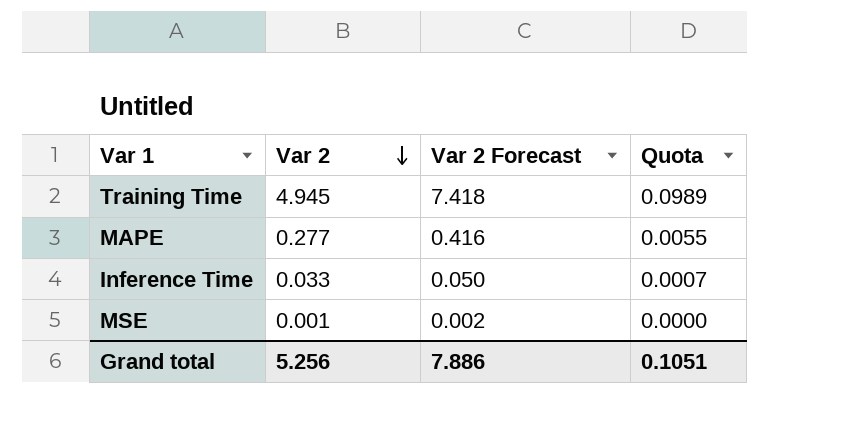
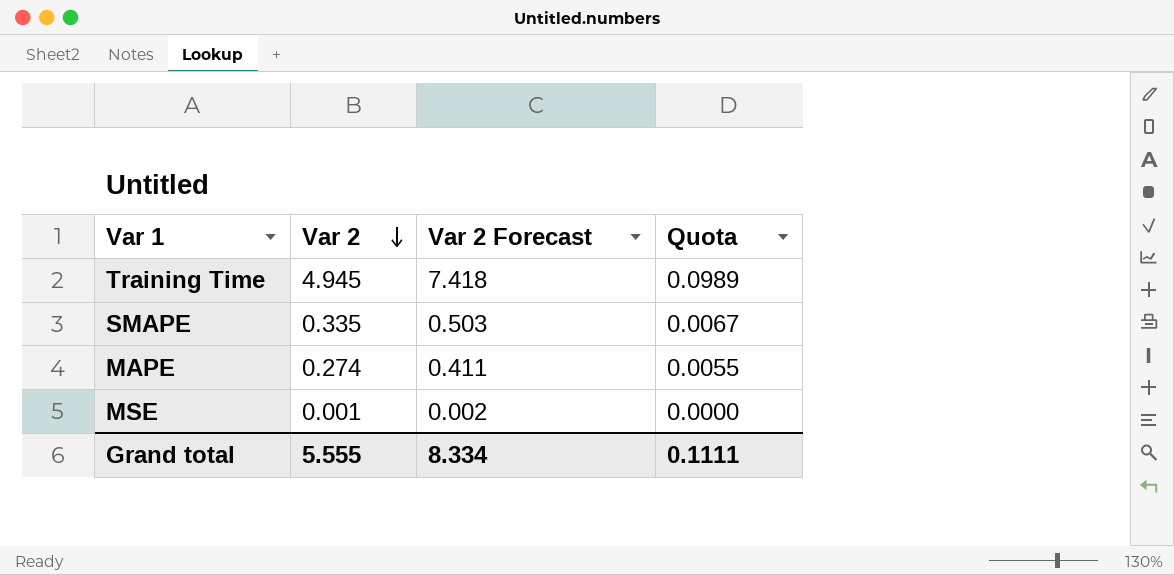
row Inference Time: 0.033 | 0.050 | 0.0007 -> none
row SMAPE: none -> 0.335 | 0.503 | 0.0067
MAPE | Var 2: 0.277 -> 0.274
MAPE | Var 2 Forecast: 0.416 -> 0.411
Grand total | Var 2: 5.256 -> 5.555
Grand total | Var 2 Forecast: 7.886 -> 8.334
Grand total | Quota: 0.1051 -> 0.1111

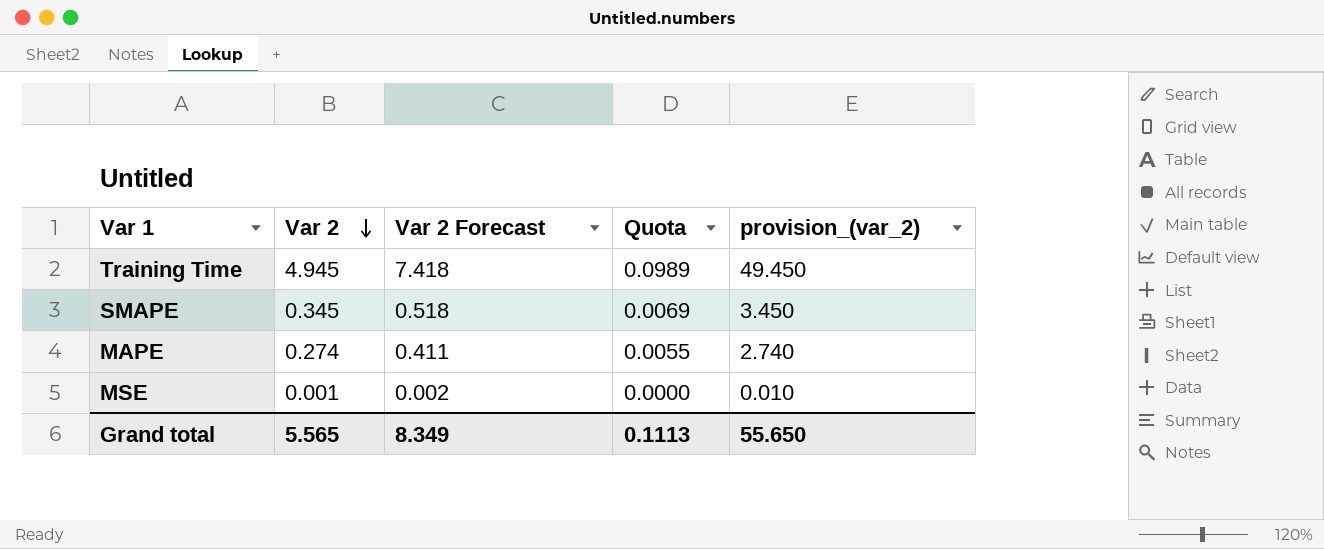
column provision_(var_2) | formula: none -> [Var 2] * 10
SMAPE | Var 2: 0.335 -> 0.345
SMAPE | Var 2 Forecast: 0.503 -> 0.518
SMAPE | Quota: 0.0067 -> 0.0069
Grand total | Var 2: 5.555 -> 5.565
Grand total | Var 2 Forecast: 8.334 -> 8.349
Grand total | Quota: 0.1111 -> 0.1113

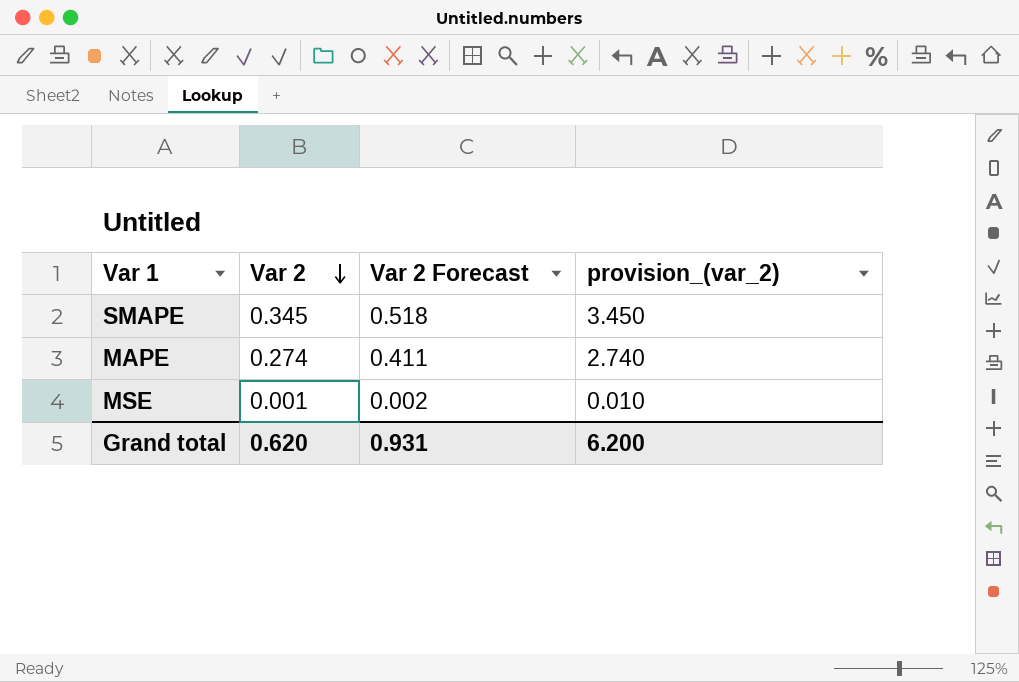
column Quota | formula: [Var 2] * 0.02 -> none
row Training Time: 4.945 | 7.418 | 0.0989 | 49.450 -> none
Grand total | Var 2: 5.565 -> 0.620
Grand total | Var 2 Forecast: 8.349 -> 0.931
Grand total | provision_(var_2): 55.650 -> 6.200

